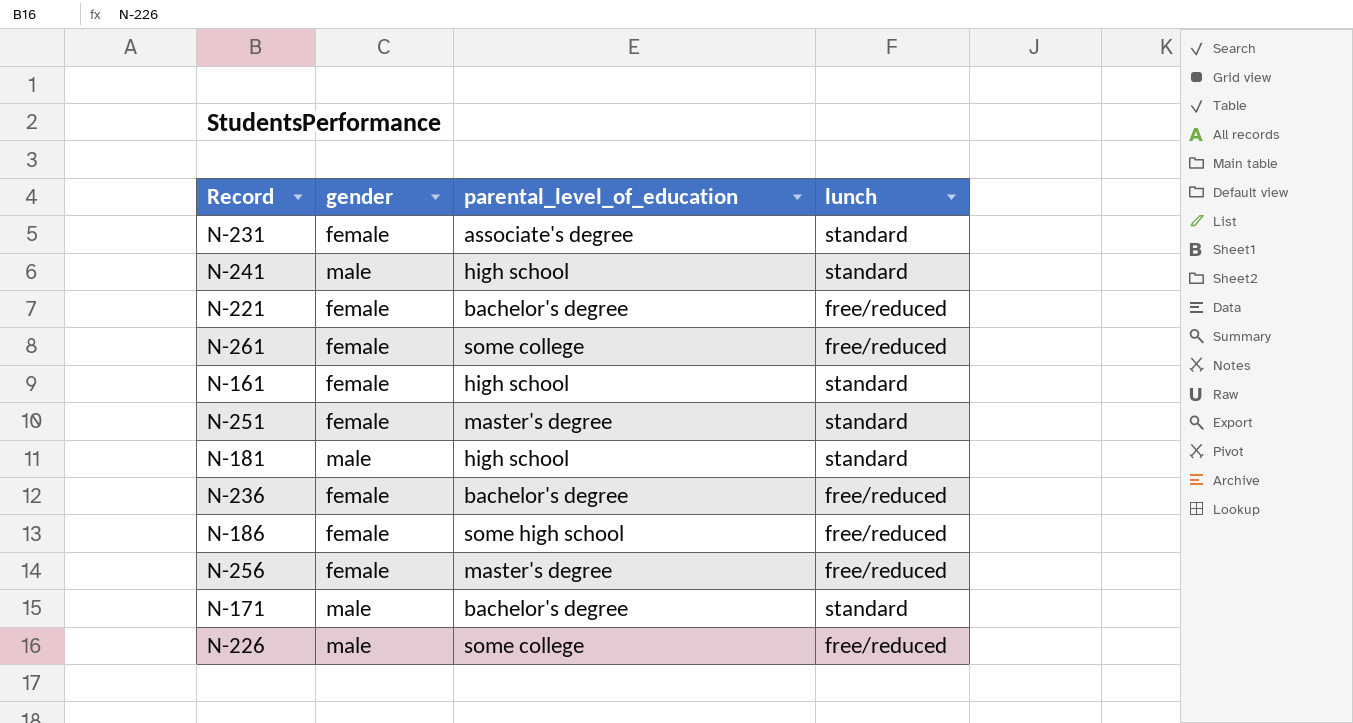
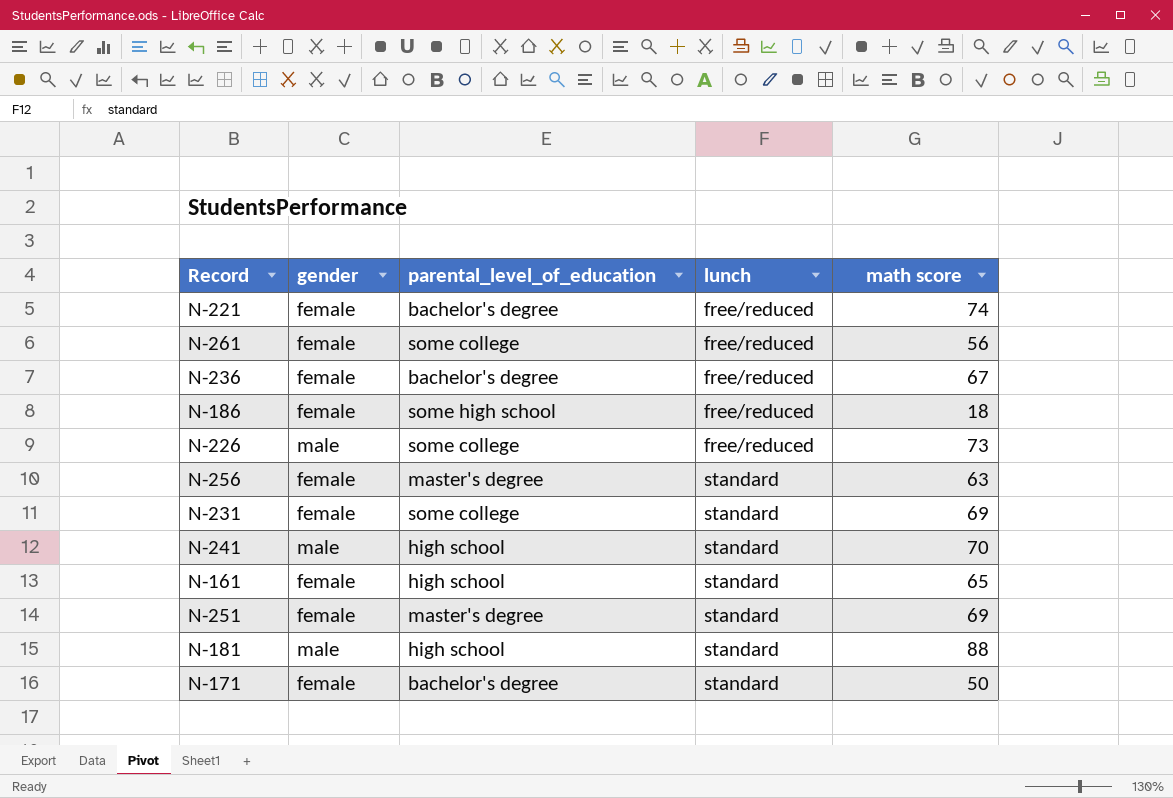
row order: none -> lunch ascending
column math score | position: none -> 5
N-256 | lunch: free/reduced -> standard
N-231 | parental_level_of_education: associate's degree -> some college
N-171 | gender: male -> female

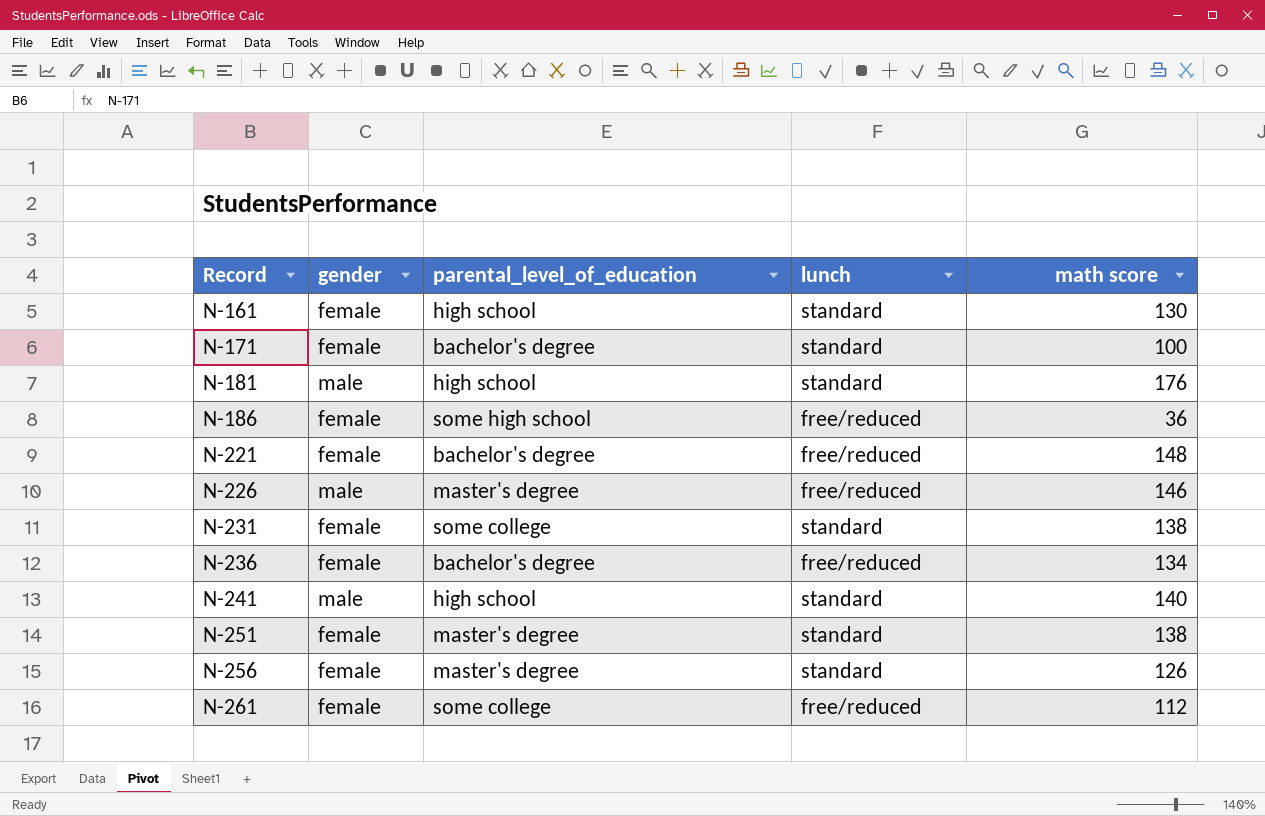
row order: lunch ascending -> Record ascending
N-161 | math score: 65 -> 130
N-171 | math score: 50 -> 100
N-181 | math score: 88 -> 176
N-186 | math score: 18 -> 36
N-221 | math score: 74 -> 148
N-226 | parental_level_of_education: some college -> master's degree
N-226 | math score: 73 -> 146
N-231 | math score: 69 -> 138
N-236 | math score: 67 -> 134
N-241 | math score: 70 -> 140
N-251 | math score: 69 -> 138
N-256 | math score: 63 -> 126
N-261 | math score: 56 -> 112

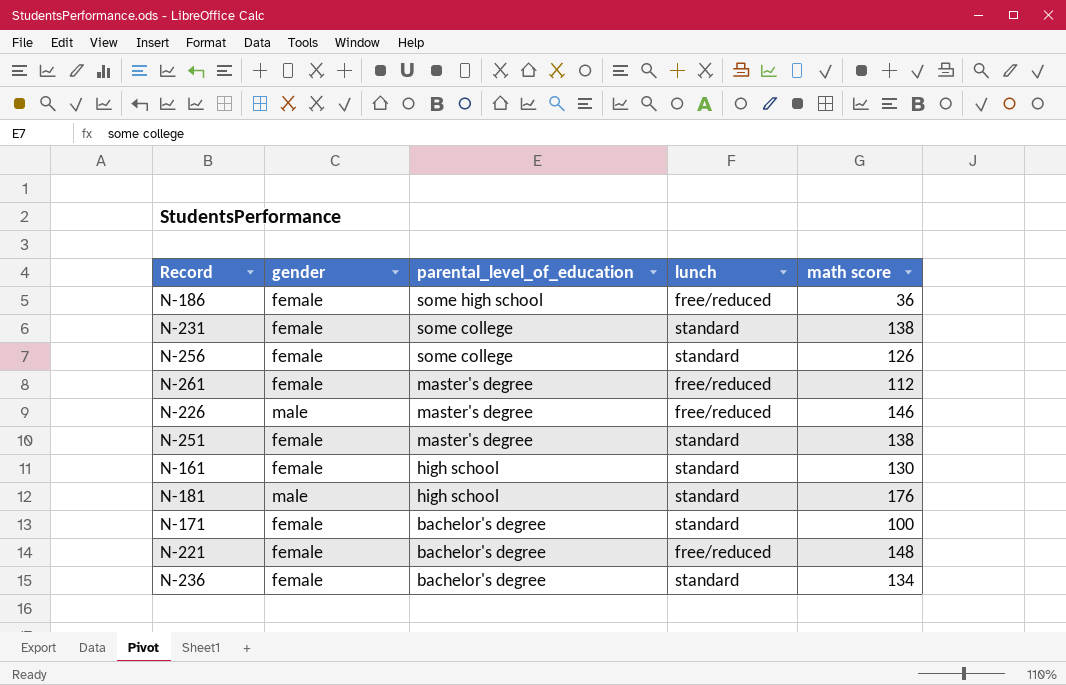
row order: Record ascending -> parental_level_of_education descending
row N-241: male | high school | standard | 140 -> none
N-256 | parental_level_of_education: master's degree -> some college
N-261 | parental_level_of_education: some college -> master's degree
N-236 | lunch: free/reduced -> standard

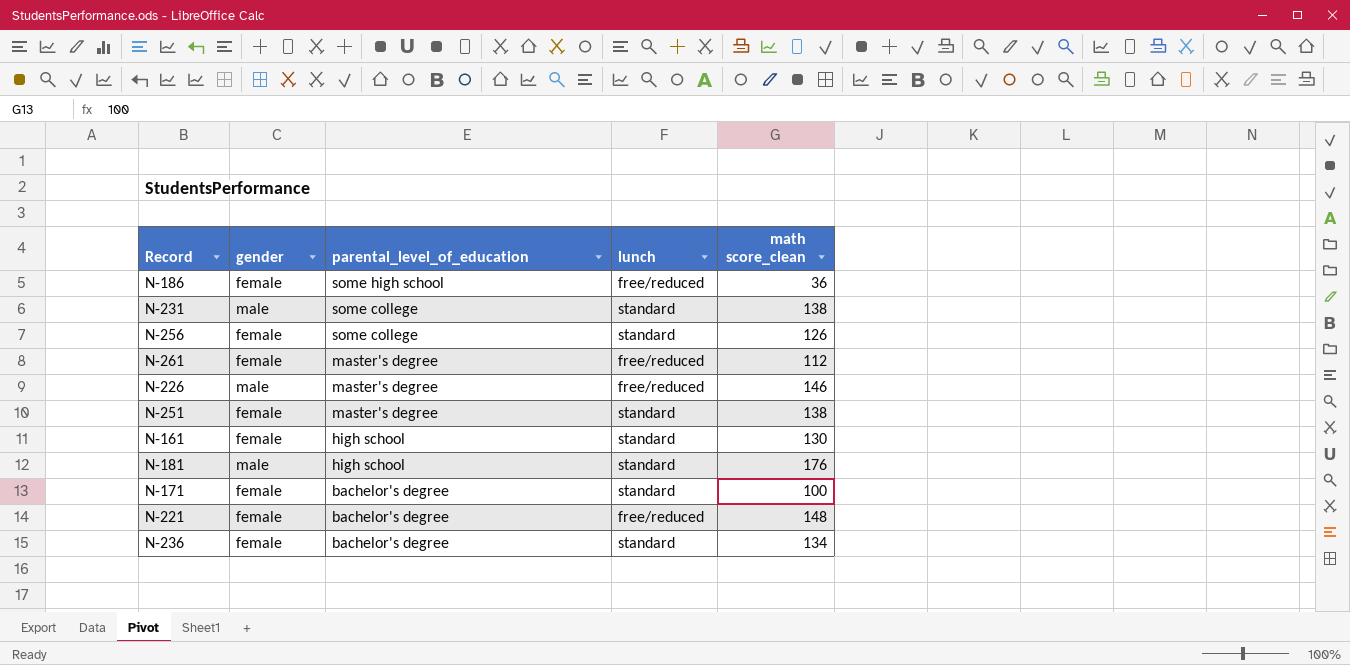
column name: math score -> math score_clean
N-231 | gender: female -> male

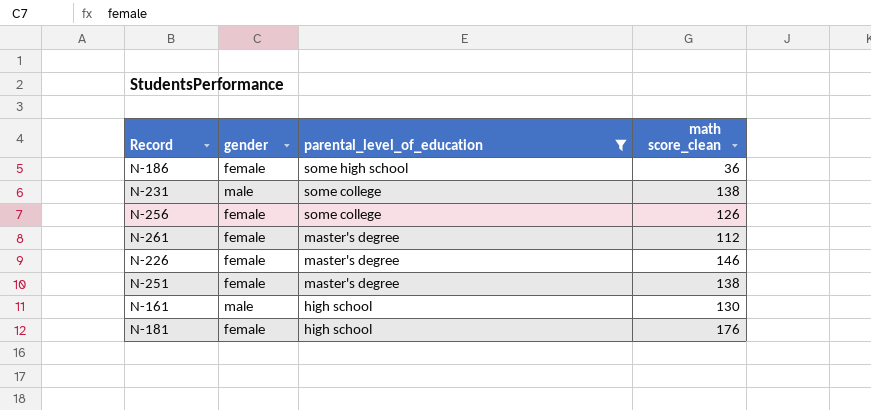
filter: none -> parental_level_of_education != bachelor's degree
column lunch | position: 4 -> none
N-226 | gender: male -> female
N-161 | gender: female -> male
N-181 | gender: male -> female

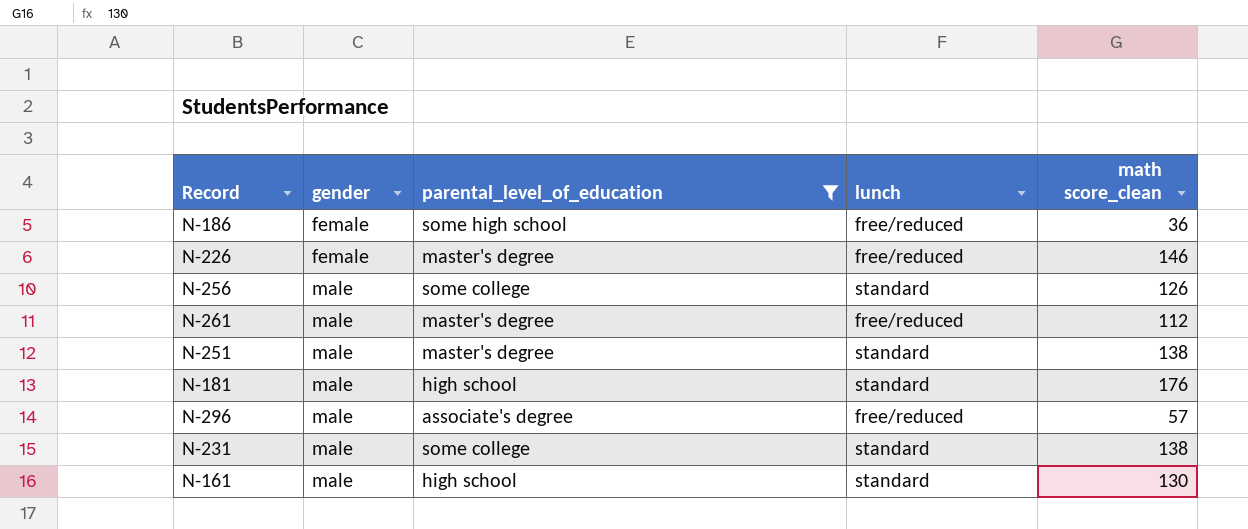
row order: parental_level_of_education descending -> gender ascending
column lunch | position: none -> 4
N-256 | gender: female -> male
N-261 | gender: female -> male
N-251 | gender: female -> male
N-181 | gender: female -> male
row N-296: none -> male | associate's degree | free/reduced | 57

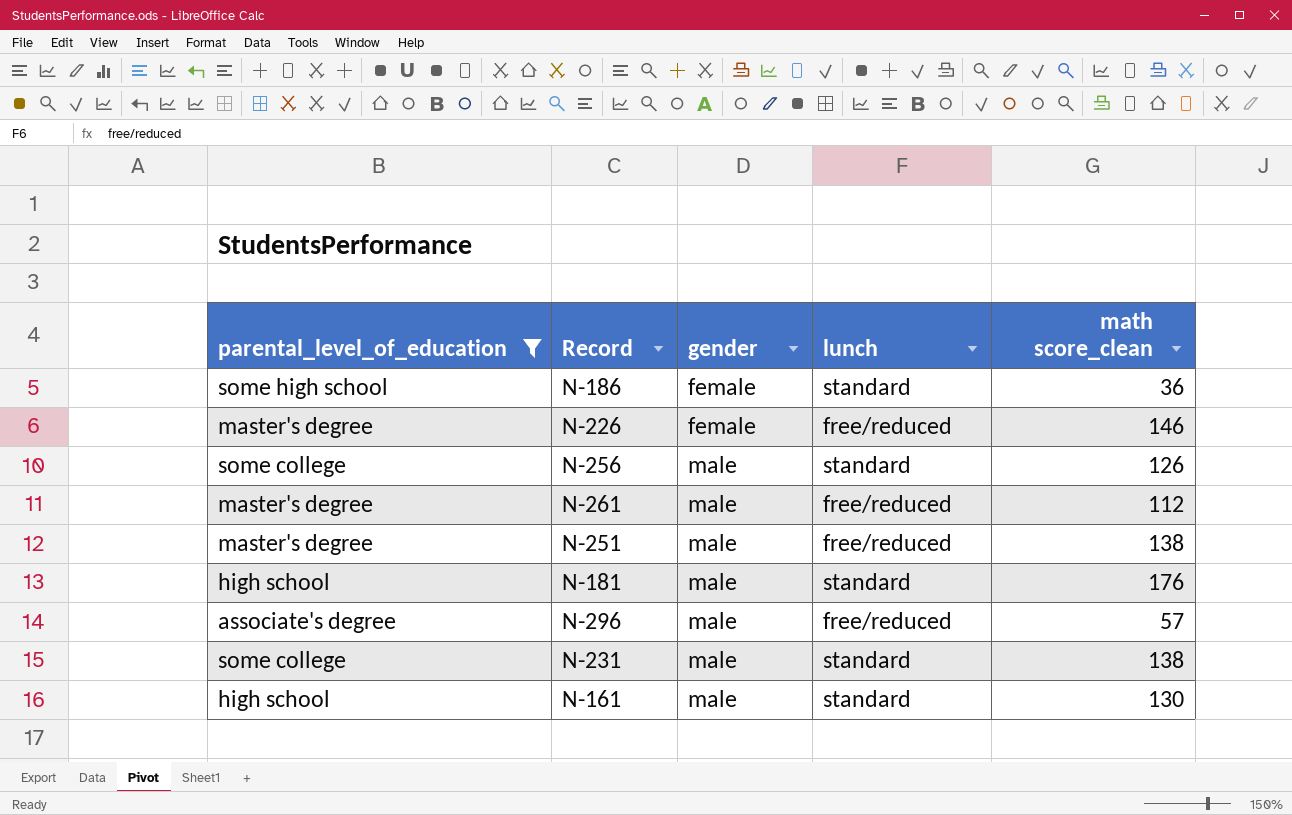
column parental_level_of_education | position: 3 -> 1
N-186 | lunch: free/reduced -> standard
N-251 | lunch: standard -> free/reduced

